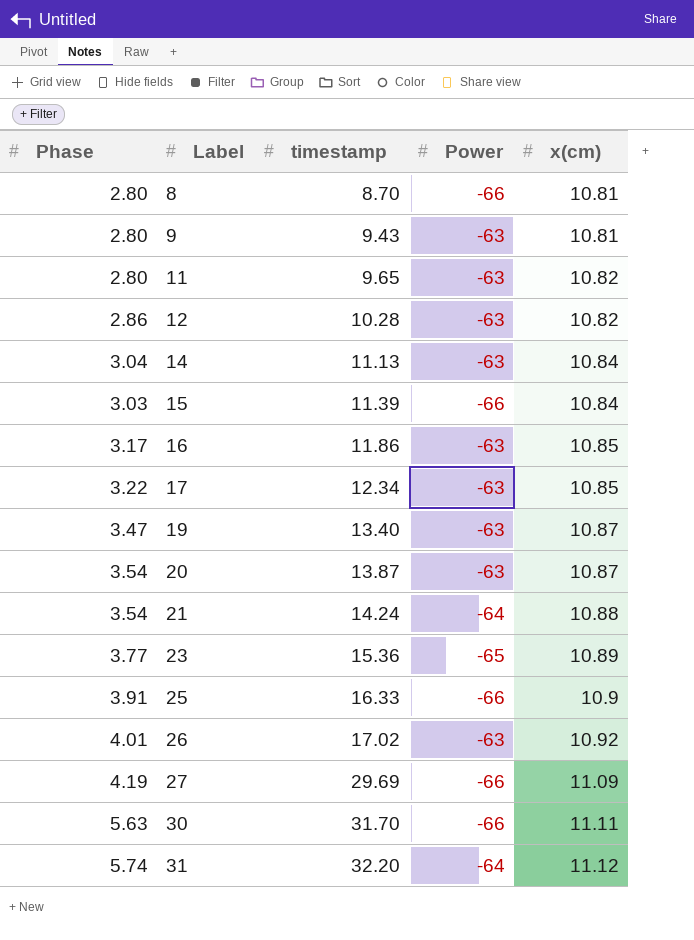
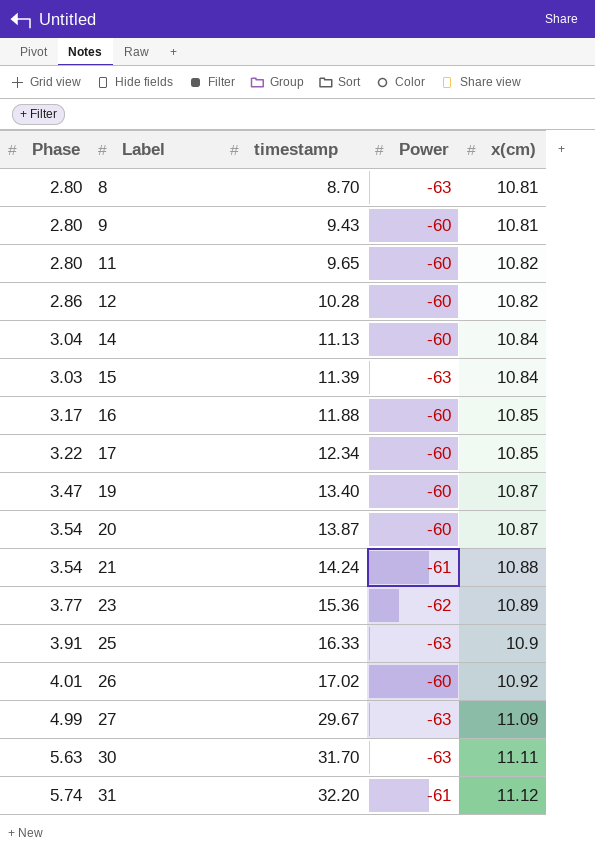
8 | Power: -66 -> -63
9 | Power: -63 -> -60
11 | Power: -63 -> -60
12 | Power: -63 -> -60
14 | Power: -63 -> -60
15 | Power: -66 -> -63
16 | timestamp: 11.86 -> 11.88
16 | Power: -63 -> -60
17 | Power: -63 -> -60
19 | Power: -63 -> -60
20 | Power: -63 -> -60
21 | Power: -64 -> -61
23 | Power: -65 -> -62
25 | Power: -66 -> -63
26 | Power: -63 -> -60
27 | Phase: 4.19 -> 4.99
27 | timestamp: 29.69 -> 29.67
27 | Power: -66 -> -63
30 | Power: -66 -> -63
31 | Power: -64 -> -61

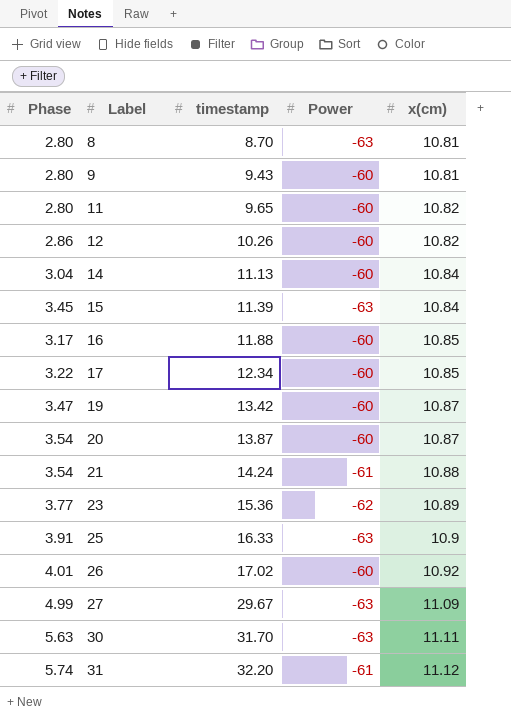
12 | timestamp: 10.28 -> 10.26
15 | Phase: 3.03 -> 3.45
19 | timestamp: 13.40 -> 13.42

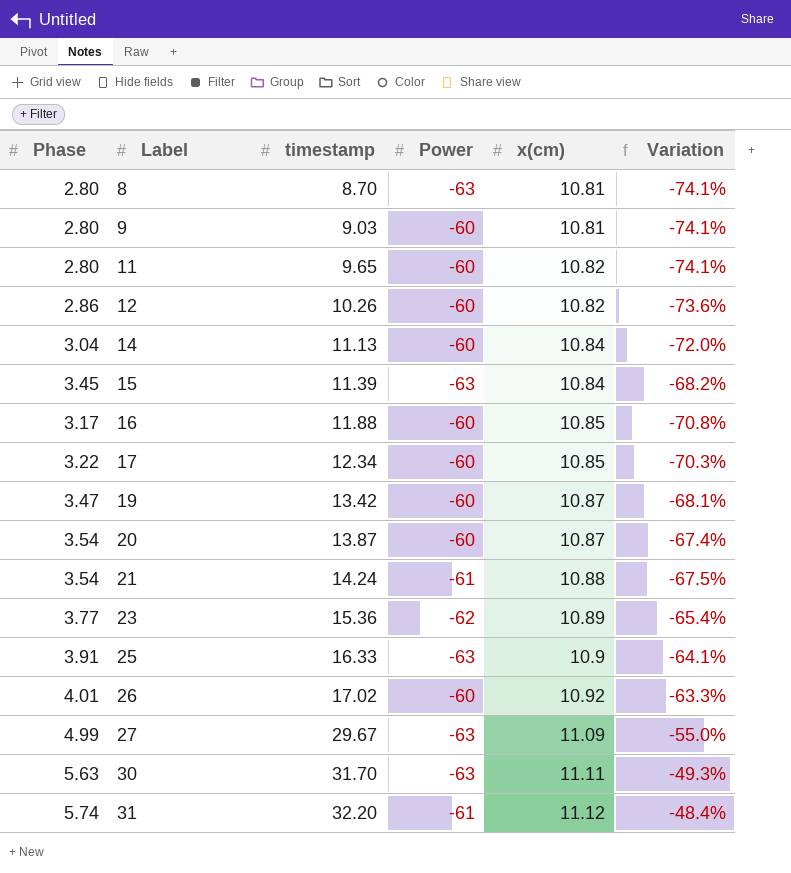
column Variation | formula: none -> ([Phase] - [x(cm)]) / [x(cm)]
9 | timestamp: 9.43 -> 9.03

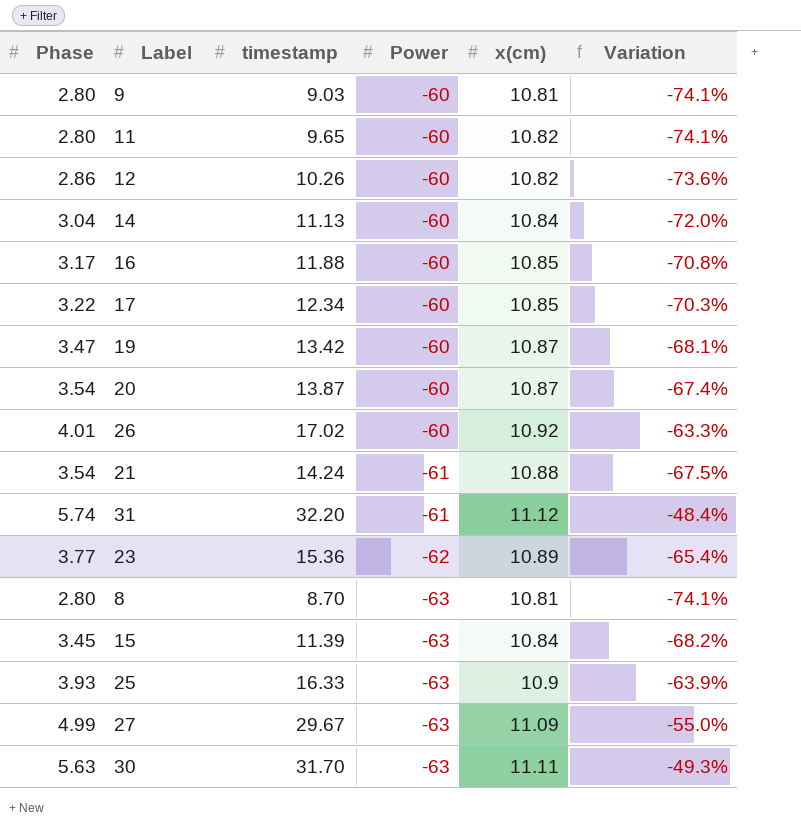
row order: Label ascending -> Power descending
25 | Phase: 3.91 -> 3.93
25 | Variation: -64.1% -> -63.9%

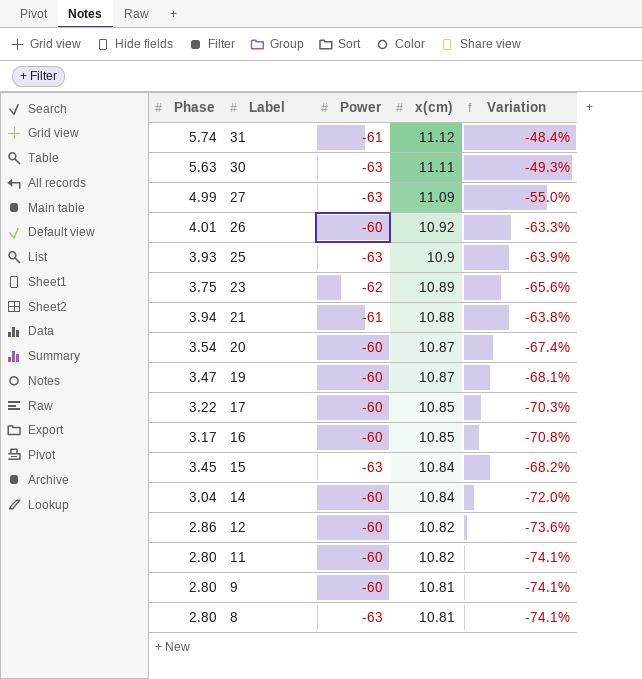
row order: Power descending -> Label descending
column timestamp | position: 3 -> none
23 | Phase: 3.77 -> 3.75
23 | Variation: -65.4% -> -65.6%
21 | Phase: 3.54 -> 3.94
21 | Variation: -67.5% -> -63.8%

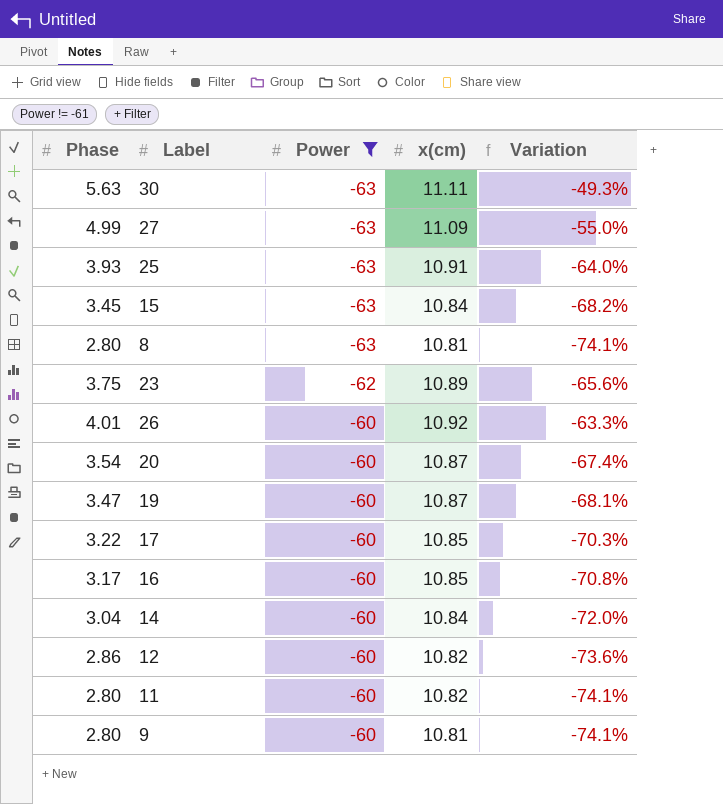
filter: none -> Power != -61
row order: Label descending -> Power ascending
25 | x(cm): 10.9 -> 10.91
25 | Variation: -63.9% -> -64.0%

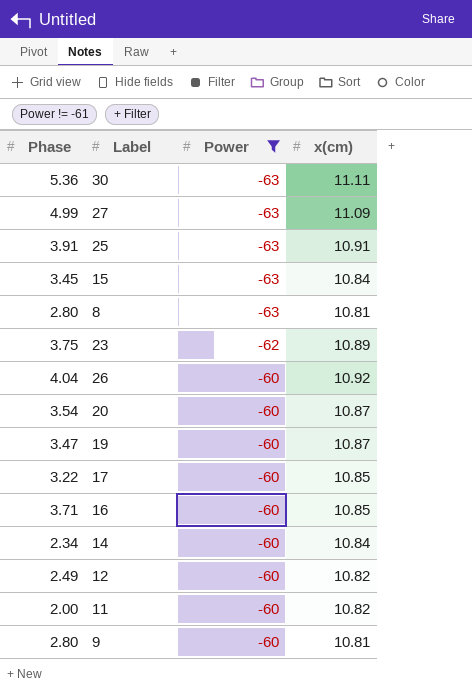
column Variation | formula: ([Phase] - [x(cm)]) / [x(cm)] -> none
30 | Phase: 5.63 -> 5.36
25 | Phase: 3.93 -> 3.91
26 | Phase: 4.01 -> 4.04
16 | Phase: 3.17 -> 3.71
14 | Phase: 3.04 -> 2.34
12 | Phase: 2.86 -> 2.49
11 | Phase: 2.80 -> 2.00

